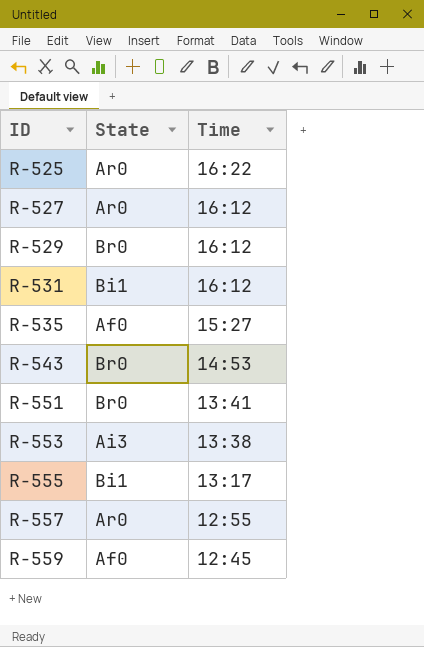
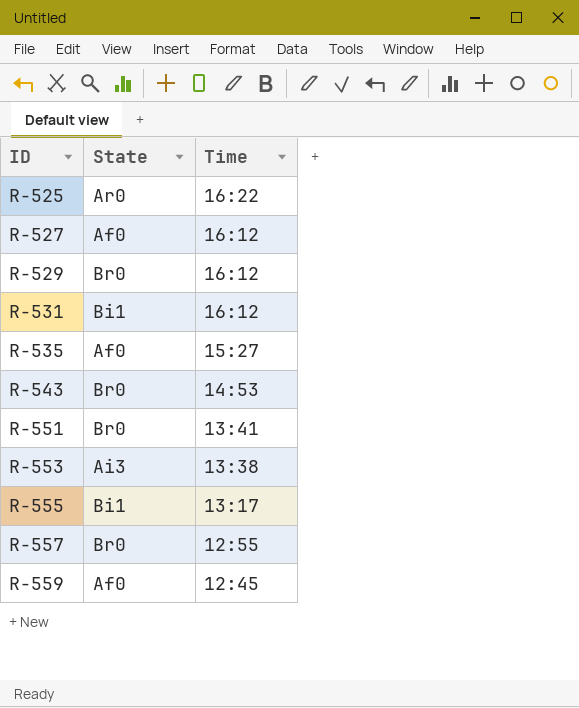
R-527 | State: Ar0 -> Af0
R-557 | State: Ar0 -> Br0

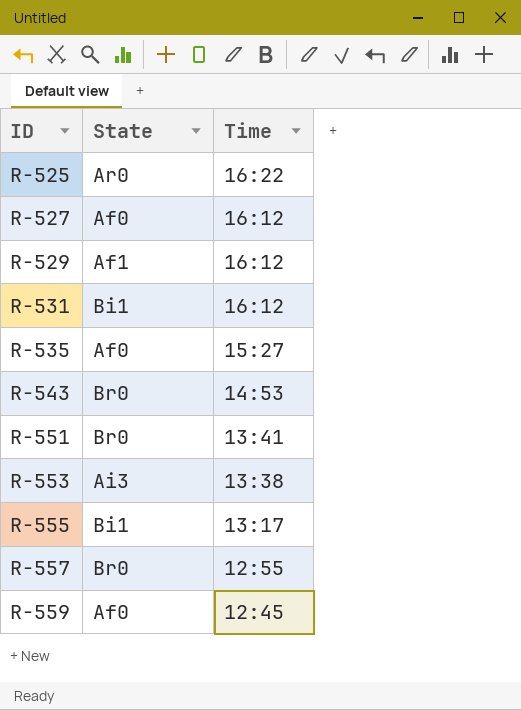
R-529 | State: Br0 -> Af1

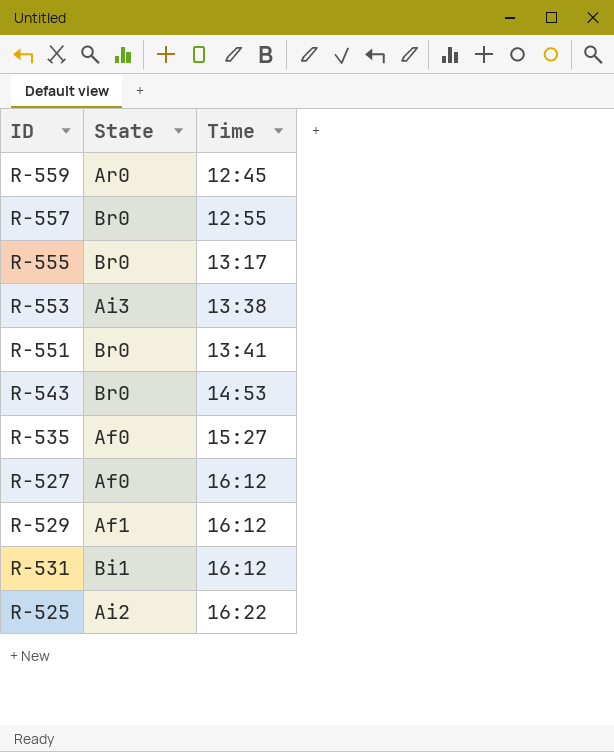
row order: ID ascending -> Time ascending
R-559 | State: Af0 -> Ar0
R-555 | State: Bi1 -> Br0
R-525 | State: Ar0 -> Ai2

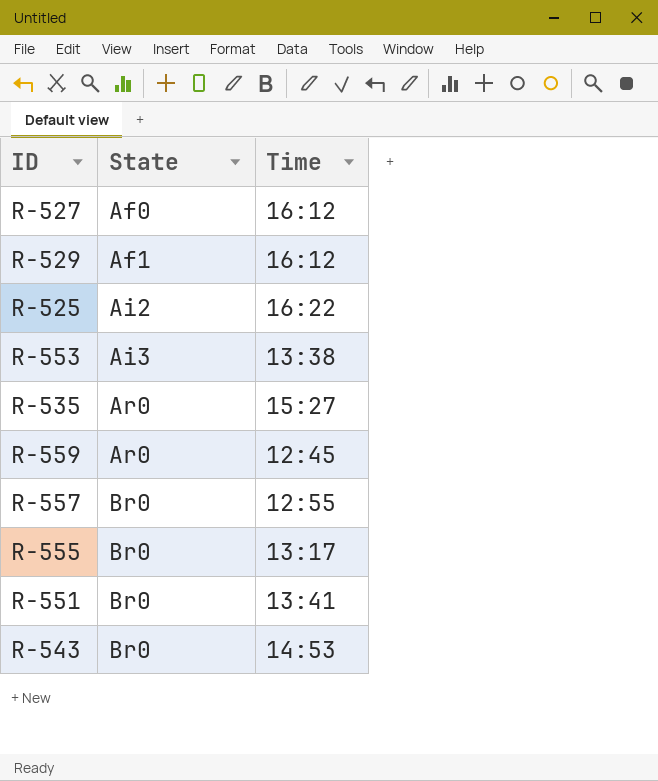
row order: Time ascending -> State ascending
row R-531: Bi1 | 16:12 -> none
R-535 | State: Af0 -> Ar0

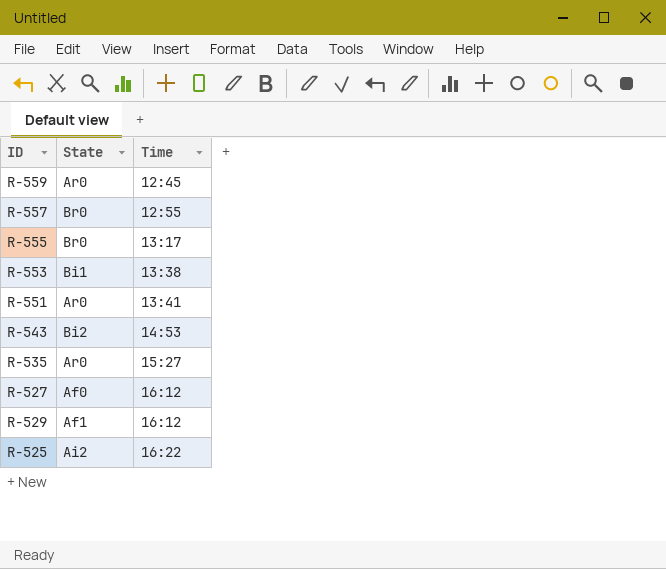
row order: State ascending -> Time ascending
R-553 | State: Ai3 -> Bi1
R-551 | State: Br0 -> Ar0
R-543 | State: Br0 -> Bi2

